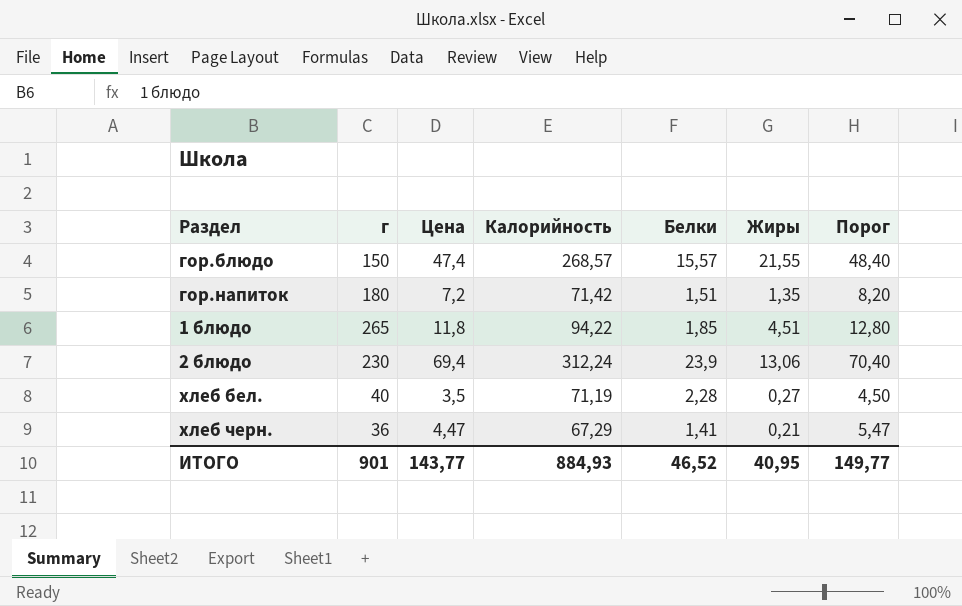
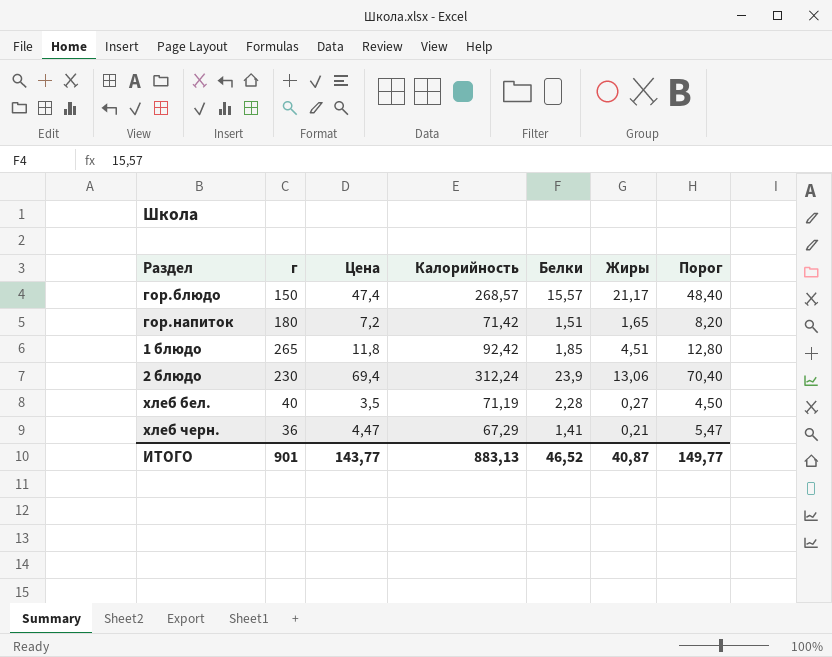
гор.блюдо | Жиры: 21,55 -> 21,17
гор.напиток | Жиры: 1,35 -> 1,65
1 блюдо | Калорийность: 94,22 -> 92,42
ИТОГО | Калорийность: 884,93 -> 883,13
ИТОГО | Жиры: 40,95 -> 40,87

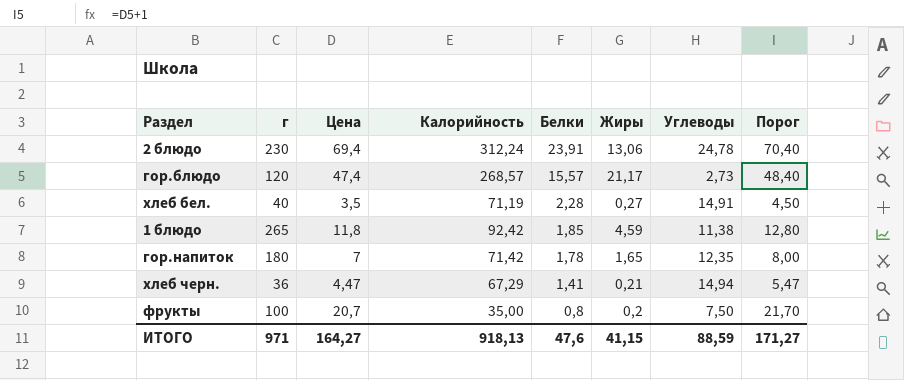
row order: none -> Белки descending
column Углеводы | position: none -> 7
2 блюдо | Белки: 23,9 -> 23,91
гор.блюдо | г: 150 -> 120
1 блюдо | Жиры: 4,51 -> 4,59
гор.напиток | Цена: 7,2 -> 7
гор.напиток | Белки: 1,51 -> 1,78
гор.напиток | Порог: 8,20 -> 8,00
row фрукты: none -> 100 | 20,7 | 35,00 | 0,8 | 0,2 | 7,50 | 21,70
ИТОГО | г: 901 -> 971
ИТОГО | Цена: 143,77 -> 164,27
ИТОГО | Калорийность: 883,13 -> 918,13
ИТОГО | Белки: 46,52 -> 47,6
ИТОГО | Жиры: 40,87 -> 41,15
ИТОГО | Порог: 149,77 -> 171,27

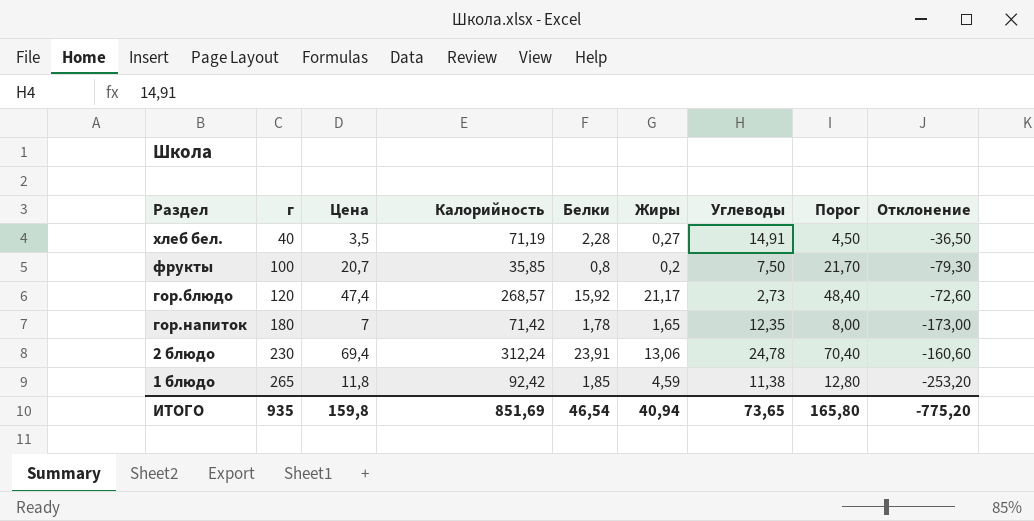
row order: Белки descending -> г ascending
column Отклонение | formula: none -> [Цена] - [г]
row хлеб черн.: 36 | 4,47 | 67,29 | 1,41 | 0,21 | 14,94 | 5,47 -> none
фрукты | Калорийность: 35,00 -> 35,85
гор.блюдо | Белки: 15,57 -> 15,92
ИТОГО | г: 971 -> 935
ИТОГО | Цена: 164,27 -> 159,8
ИТОГО | Калорийность: 918,13 -> 851,69
ИТОГО | Белки: 47,6 -> 46,54
ИТОГО | Жиры: 41,15 -> 40,94
ИТОГО | Углеводы: 88,59 -> 73,65
ИТОГО | Порог: 171,27 -> 165,80

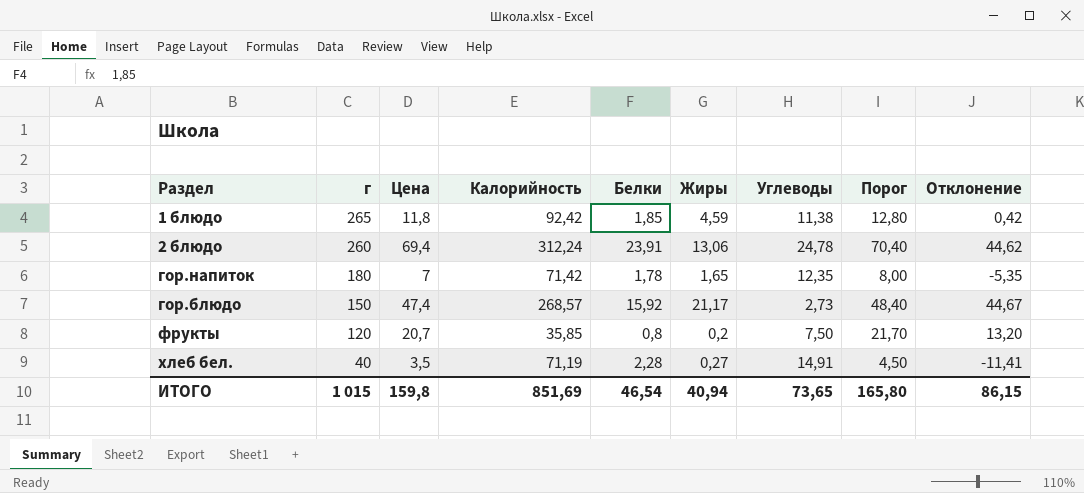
row order: г ascending -> г descending
column Отклонение | formula: [Цена] - [г] -> [Цена] - [Углеводы]
2 блюдо | г: 230 -> 260
гор.блюдо | г: 120 -> 150
фрукты | г: 100 -> 120
ИТОГО | г: 935 -> 1 015
ИТОГО | Отклонение: -775,20 -> 86,15

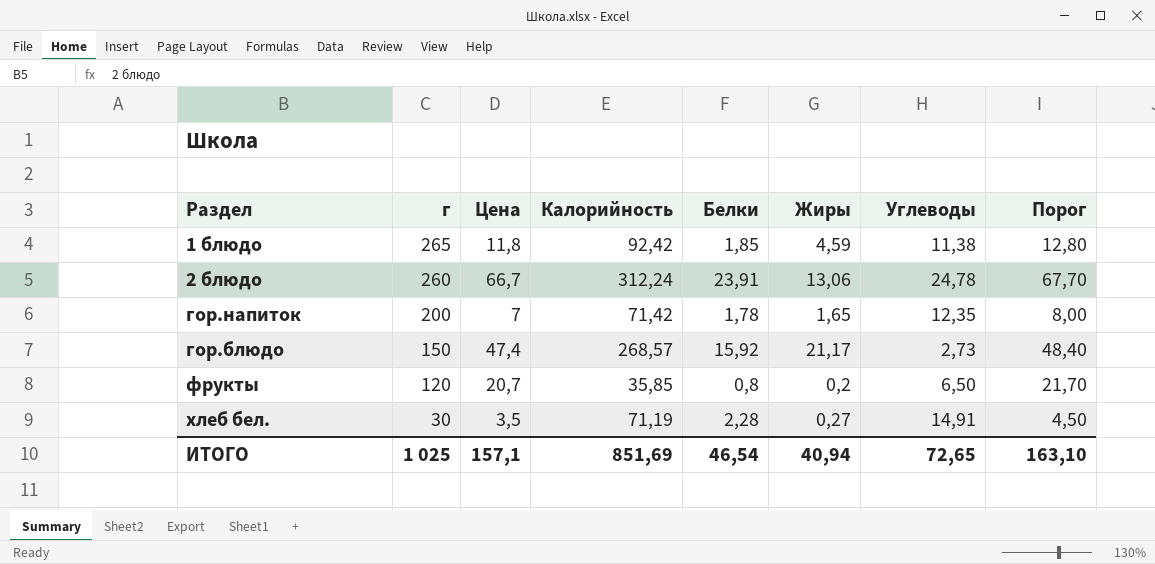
column Отклонение | formula: [Цена] - [Углеводы] -> none
2 блюдо | Цена: 69,4 -> 66,7
2 блюдо | Порог: 70,40 -> 67,70
гор.напиток | г: 180 -> 200
фрукты | Углеводы: 7,50 -> 6,50
хлеб бел. | г: 40 -> 30
ИТОГО | г: 1 015 -> 1 025
ИТОГО | Цена: 159,8 -> 157,1
ИТОГО | Углеводы: 73,65 -> 72,65
ИТОГО | Порог: 165,80 -> 163,10

